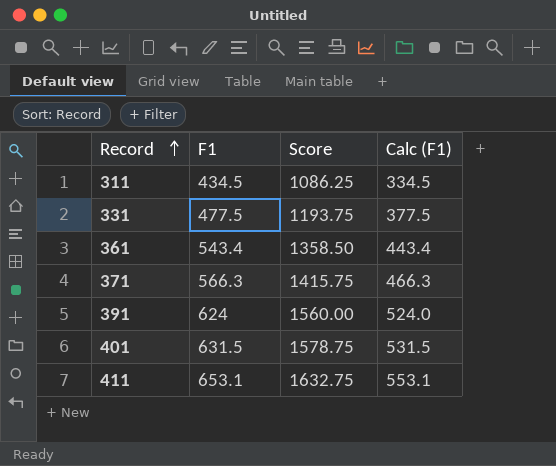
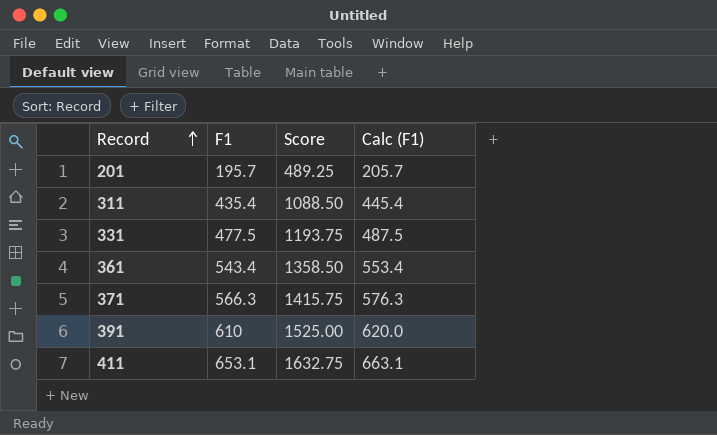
column Calc (F1) | formula: [F1] - 100 -> [F1] + 10
row 401: 631.5 | 1578.75 | 531.5 -> none
row 201: none -> 195.7 | 489.25 | 205.7
311 | F1: 434.5 -> 435.4
311 | Score: 1086.25 -> 1088.50
391 | F1: 624 -> 610
391 | Score: 1560.00 -> 1525.00

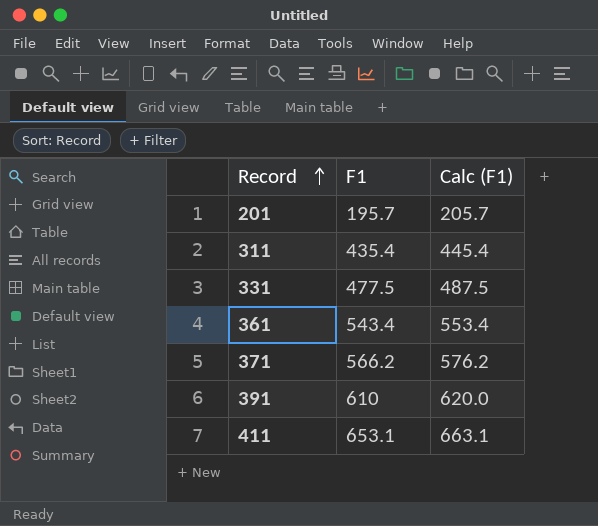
column Score | formula: [F1] * 2.5 -> none
371 | F1: 566.3 -> 566.2
371 | Calc (F1): 576.3 -> 576.2

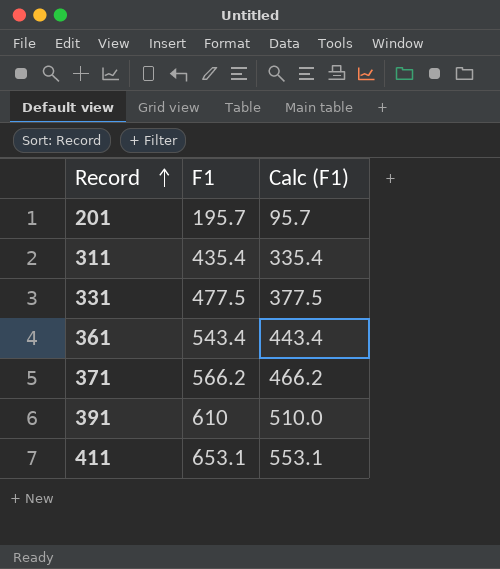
column Calc (F1) | formula: [F1] + 10 -> [F1] - 100

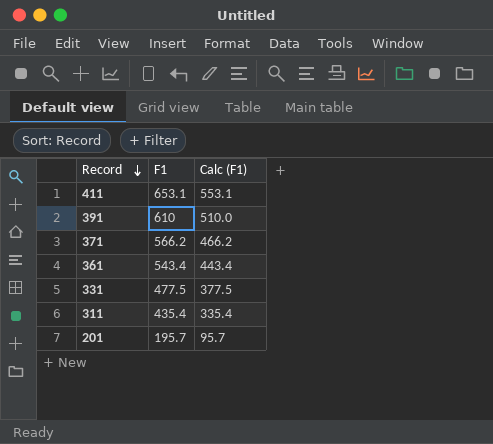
row order: Record ascending -> Record descending

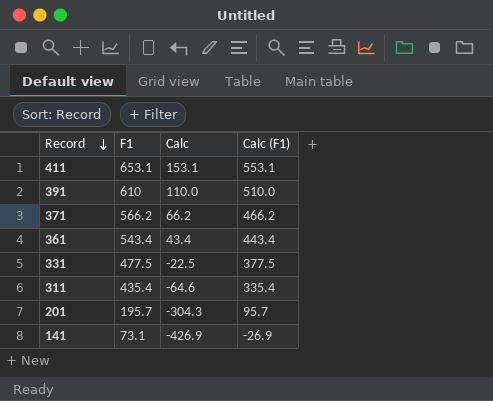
column Calc | formula: none -> [F1] - 500
row 141: none -> 73.1 | -426.9 | -26.9

